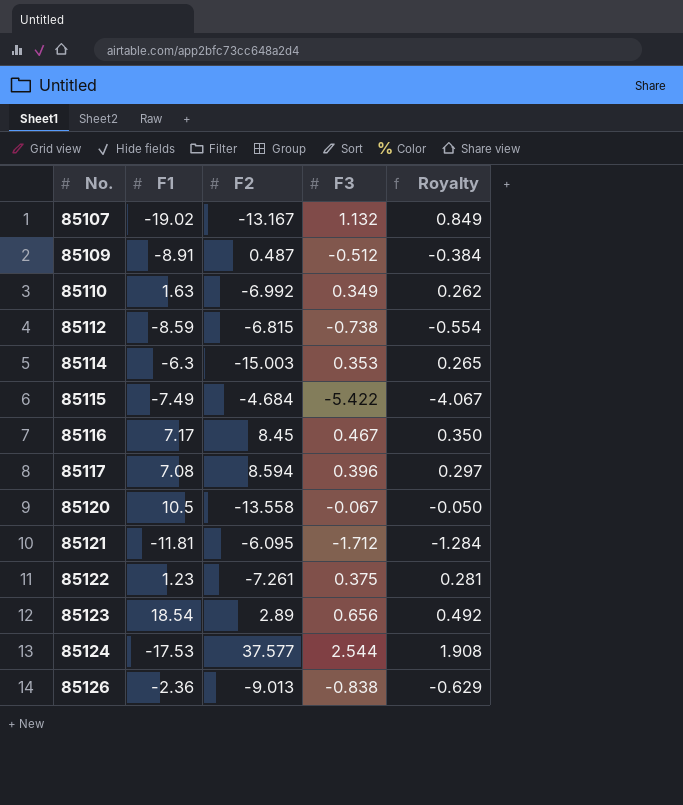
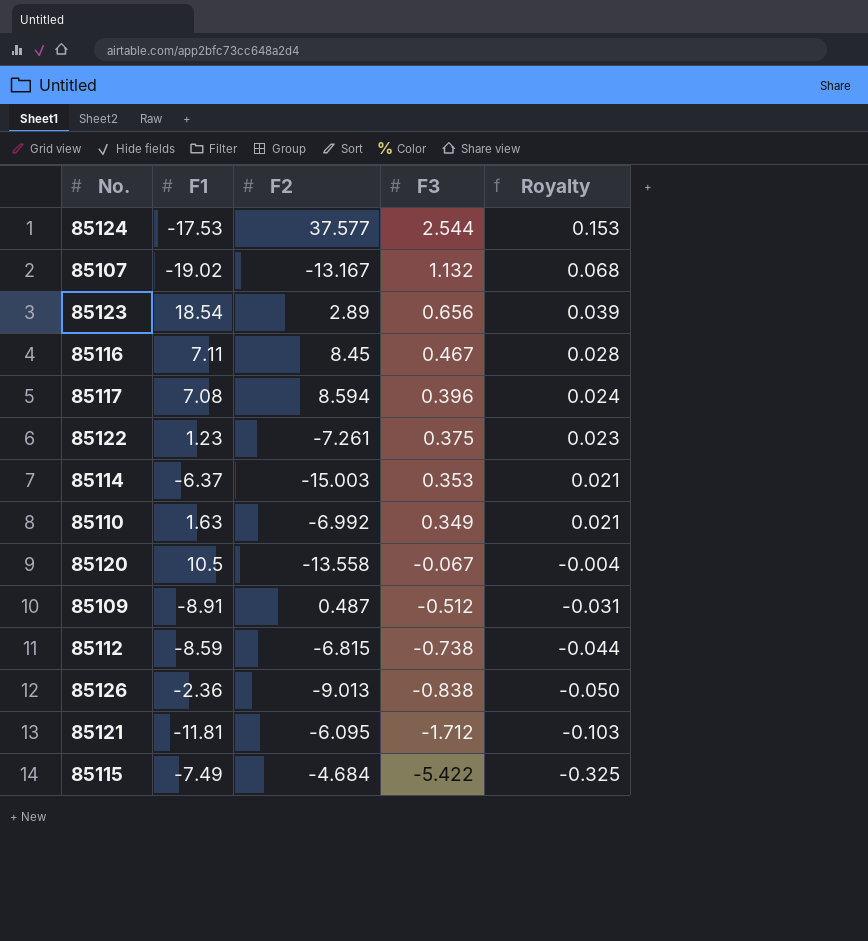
row order: No. ascending -> F3 descending
column Royalty | formula: [F3] * 0.75 -> [F3] * 0.06
85116 | F1: 7.17 -> 7.11
85114 | F1: -6.3 -> -6.37

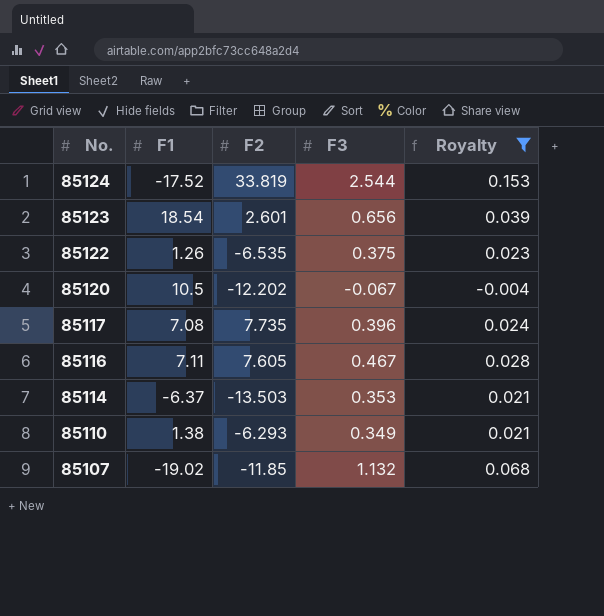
filter: none -> Royalty >= -0.004
row order: F3 descending -> No. descending
85124 | F1: -17.53 -> -17.52
85124 | F2: 37.577 -> 33.819
85123 | F2: 2.89 -> 2.601
85122 | F1: 1.23 -> 1.26
85122 | F2: -7.261 -> -6.535
85120 | F2: -13.558 -> -12.202
85117 | F2: 8.594 -> 7.735
85116 | F2: 8.45 -> 7.605
85114 | F2: -15.003 -> -13.503
85110 | F1: 1.63 -> 1.38
85110 | F2: -6.992 -> -6.293
85107 | F2: -13.167 -> -11.85

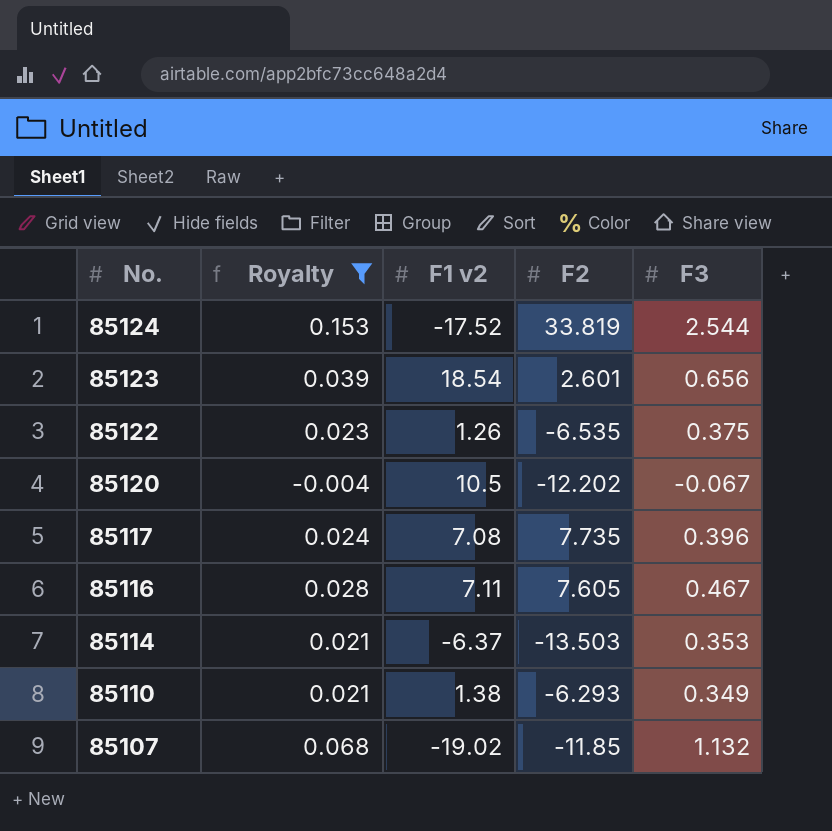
column Royalty | position: 5 -> 2
column name: F1 -> F1 v2

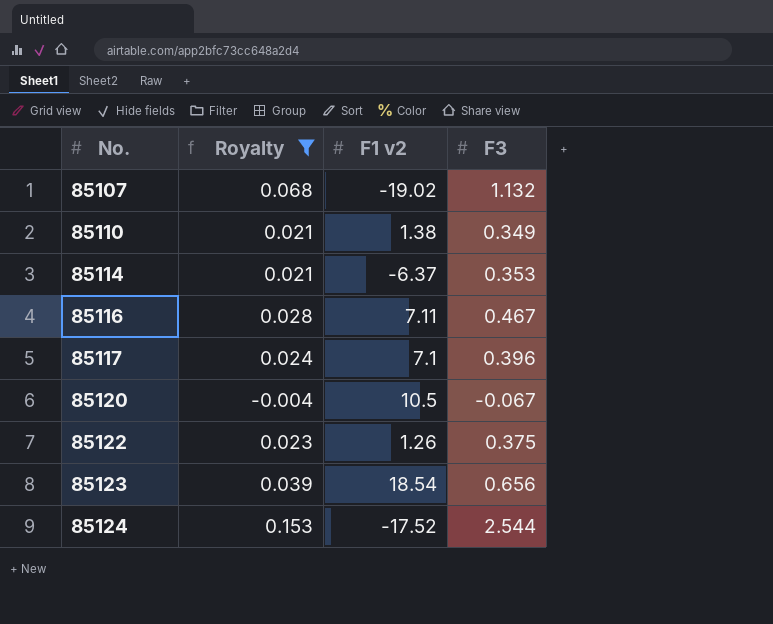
row order: No. descending -> No. ascending
column F2 | position: 4 -> none
85117 | F1 v2: 7.08 -> 7.1

